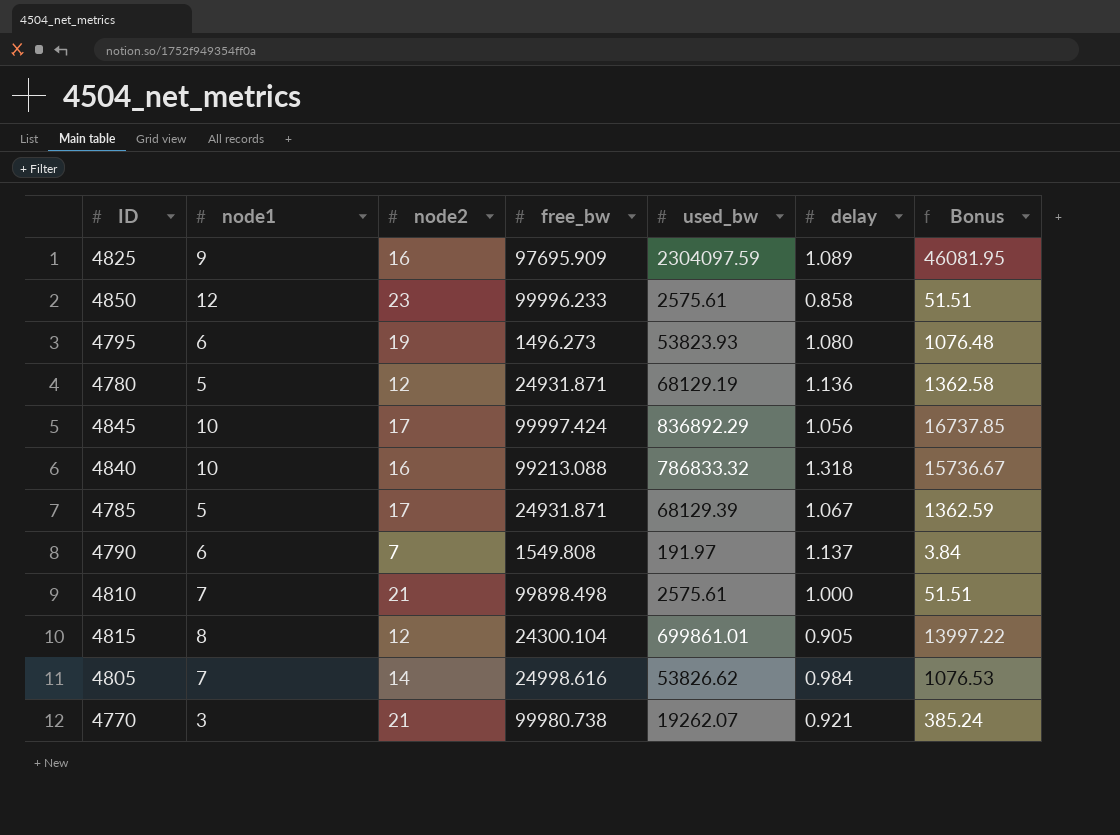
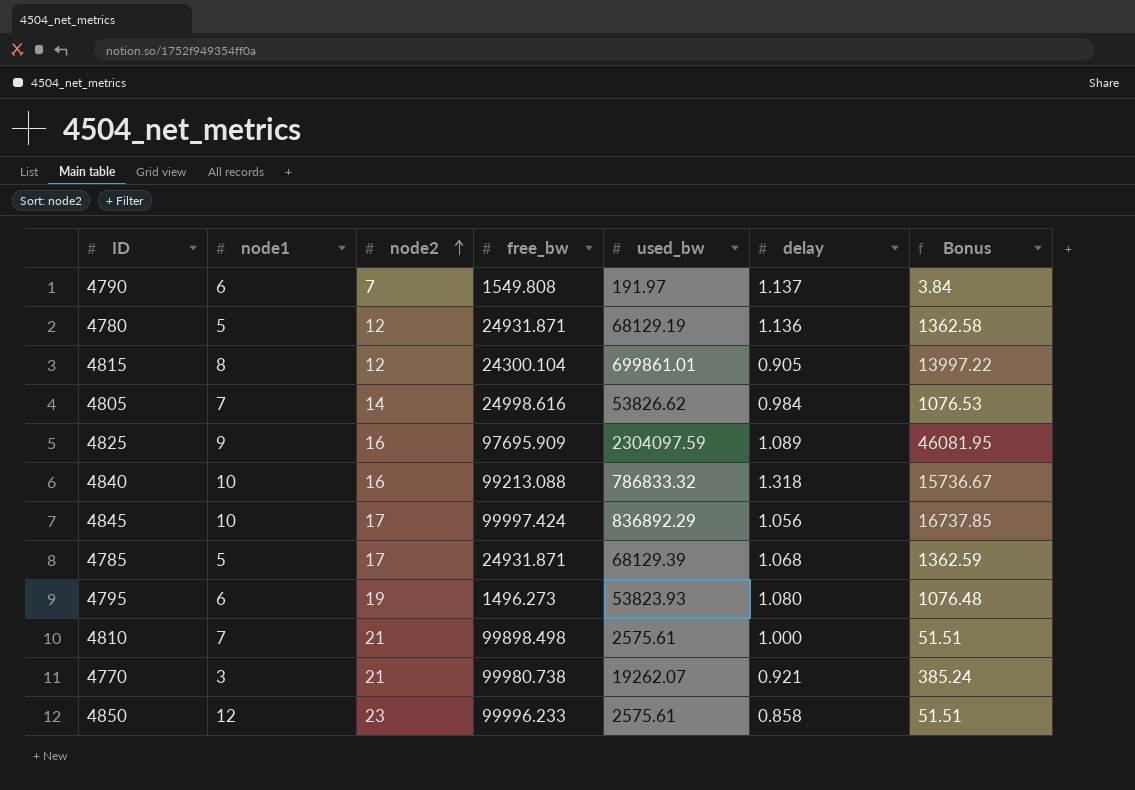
row order: none -> node2 ascending
4785 | delay: 1.067 -> 1.068

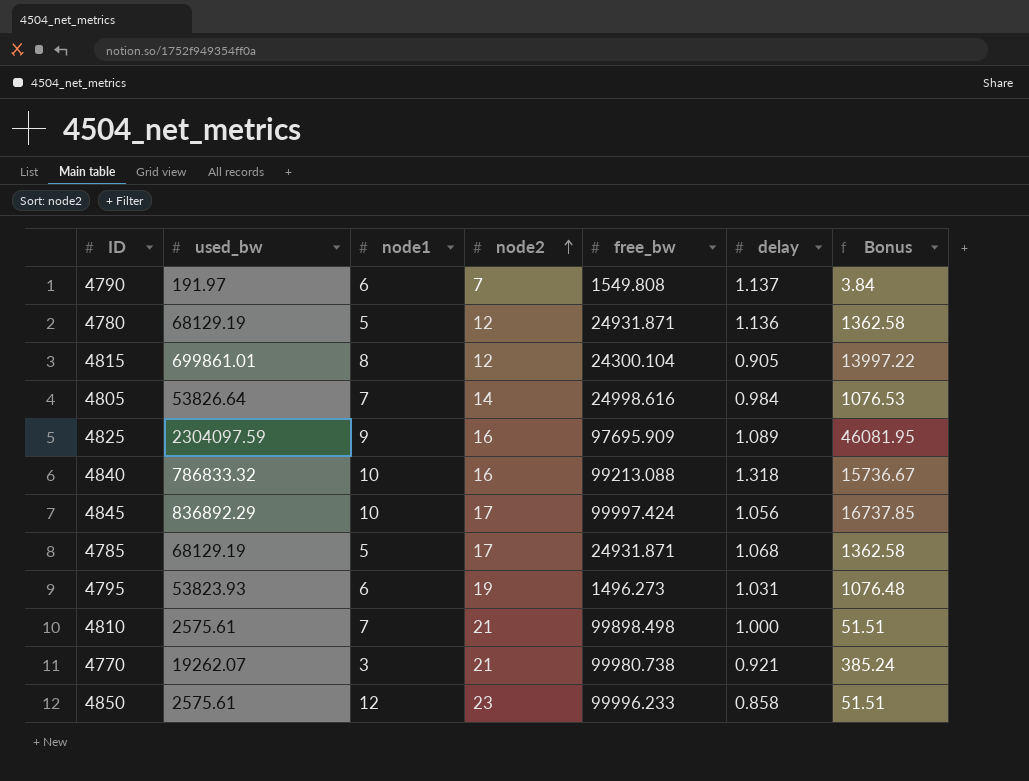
column used_bw | position: 5 -> 2
4805 | used_bw: 53826.62 -> 53826.64
4785 | used_bw: 68129.39 -> 68129.19
4785 | Bonus: 1362.59 -> 1362.58
4795 | delay: 1.080 -> 1.031

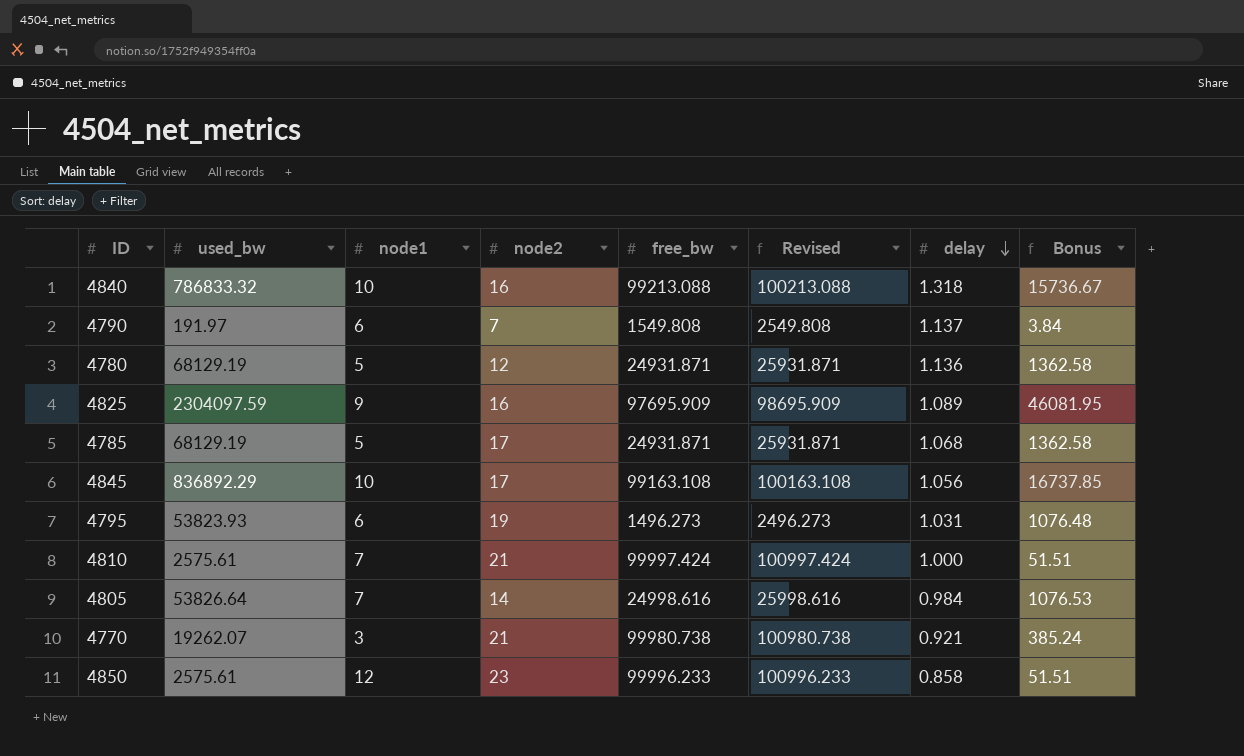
row order: node2 ascending -> delay descending
column Revised | formula: none -> [free_bw] + 1000
row 4815: 699861.01 | 8 | 12 | 24300.104 | 0.905 | 13997.22 -> none
4845 | free_bw: 99997.424 -> 99163.108
4810 | free_bw: 99898.498 -> 99997.424

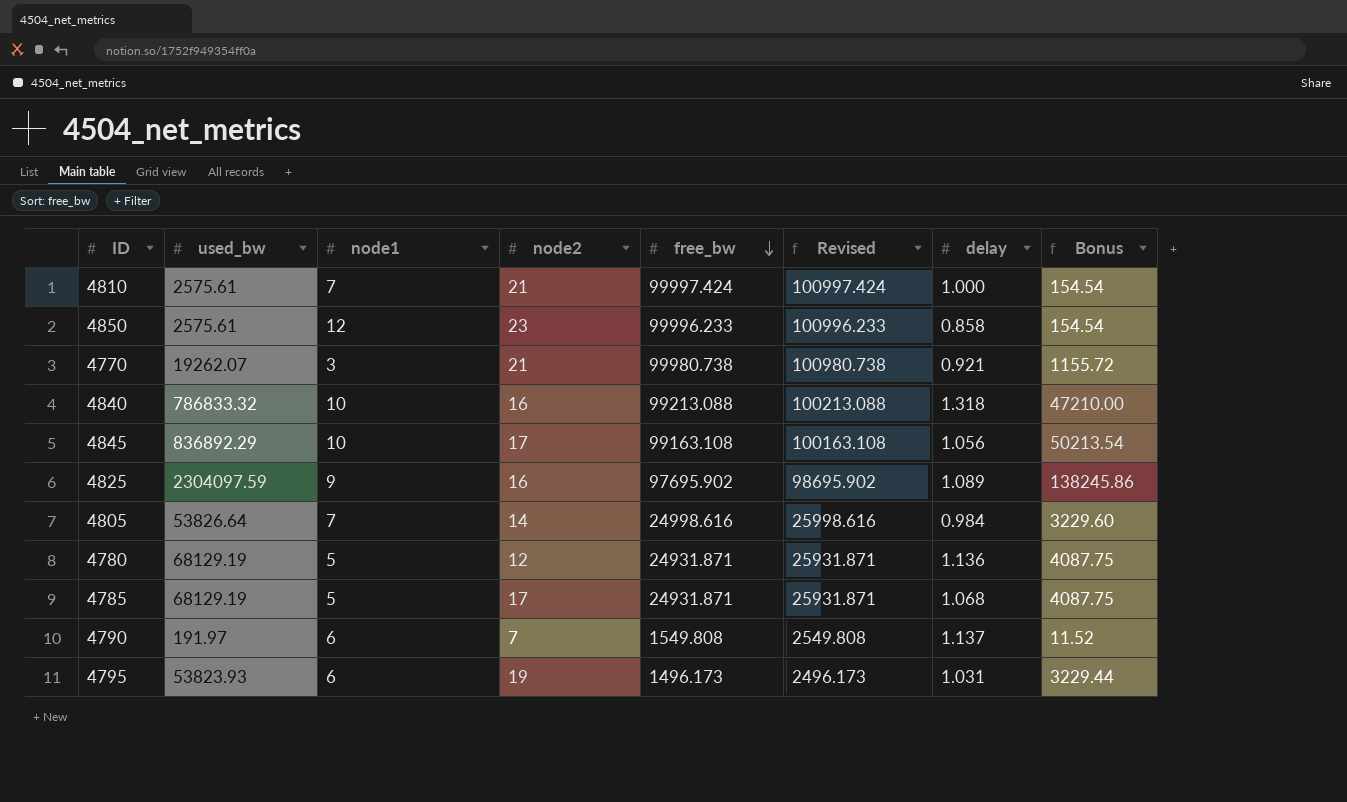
row order: delay descending -> free_bw descending
column Bonus | formula: [used_bw] * 0.02 -> [used_bw] * 0.06
4825 | free_bw: 97695.909 -> 97695.902
4825 | Revised: 98695.909 -> 98695.902
4795 | free_bw: 1496.273 -> 1496.173
4795 | Revised: 2496.273 -> 2496.173

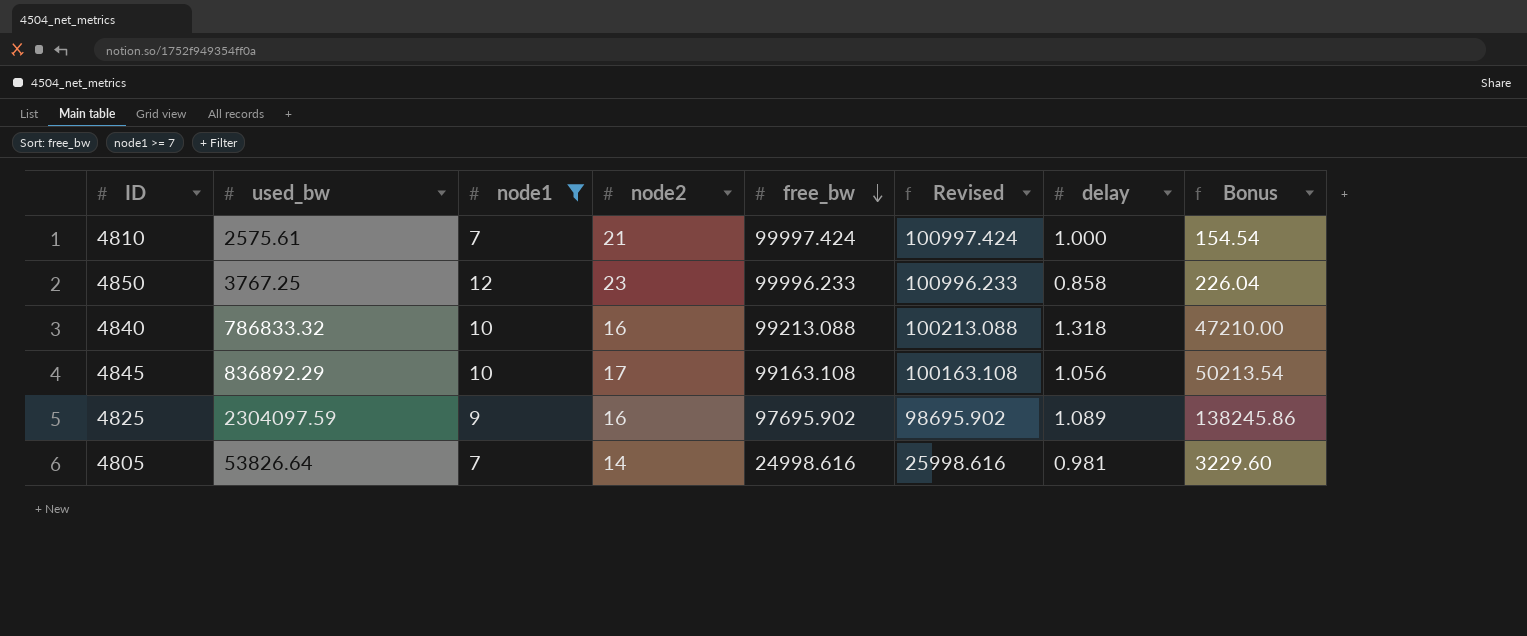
filter: none -> node1 >= 7
4850 | used_bw: 2575.61 -> 3767.25
4850 | Bonus: 154.54 -> 226.04
4805 | delay: 0.984 -> 0.981

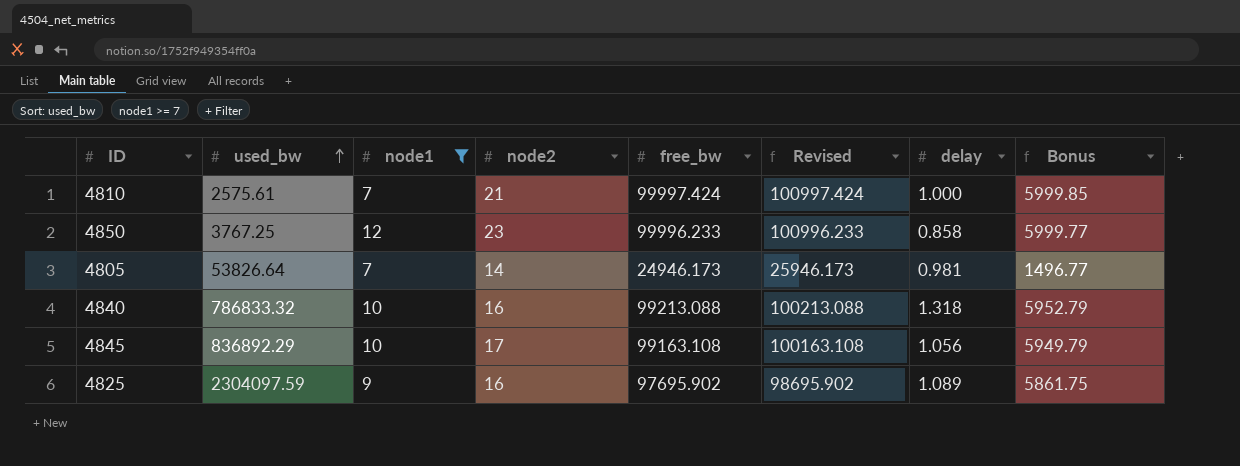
row order: free_bw descending -> used_bw ascending
column Bonus | formula: [used_bw] * 0.06 -> [free_bw] * 0.06
4805 | free_bw: 24998.616 -> 24946.173
4805 | Revised: 25998.616 -> 25946.173

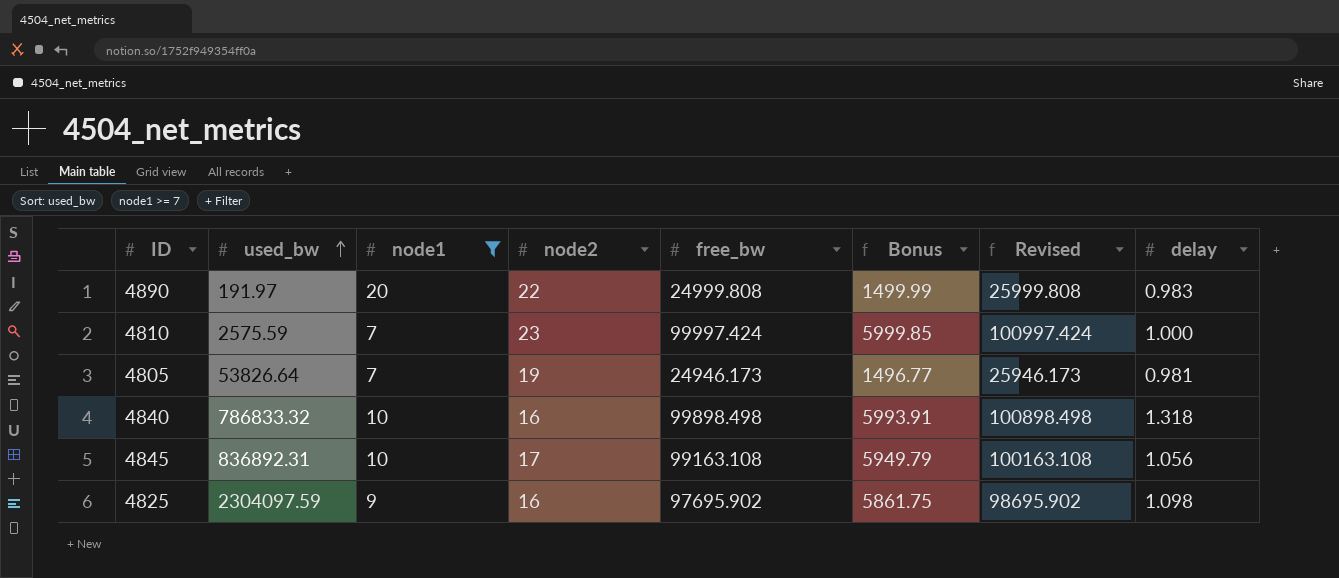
column Bonus | position: 8 -> 6
row 4850: 3767.25 | 12 | 23 | 99996.233 | 100996.233 | 0.858 | 5999.77 -> none
row 4890: none -> 191.97 | 20 | 22 | 24999.808 | 1499.99 | 25999.808 | 0.983
4810 | used_bw: 2575.61 -> 2575.59
4810 | node2: 21 -> 23
4805 | node2: 14 -> 19
4840 | free_bw: 99213.088 -> 99898.498
4840 | Bonus: 5952.79 -> 5993.91
4840 | Revised: 100213.088 -> 100898.498
4845 | used_bw: 836892.29 -> 836892.31
4825 | delay: 1.089 -> 1.098

